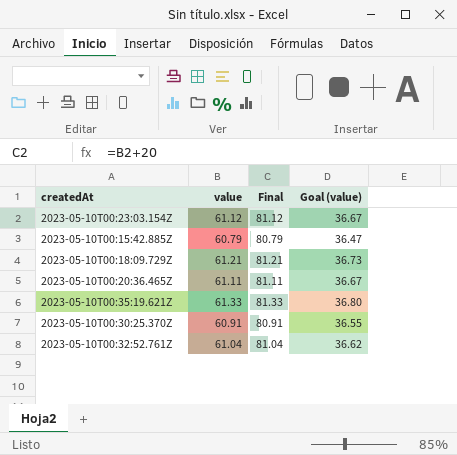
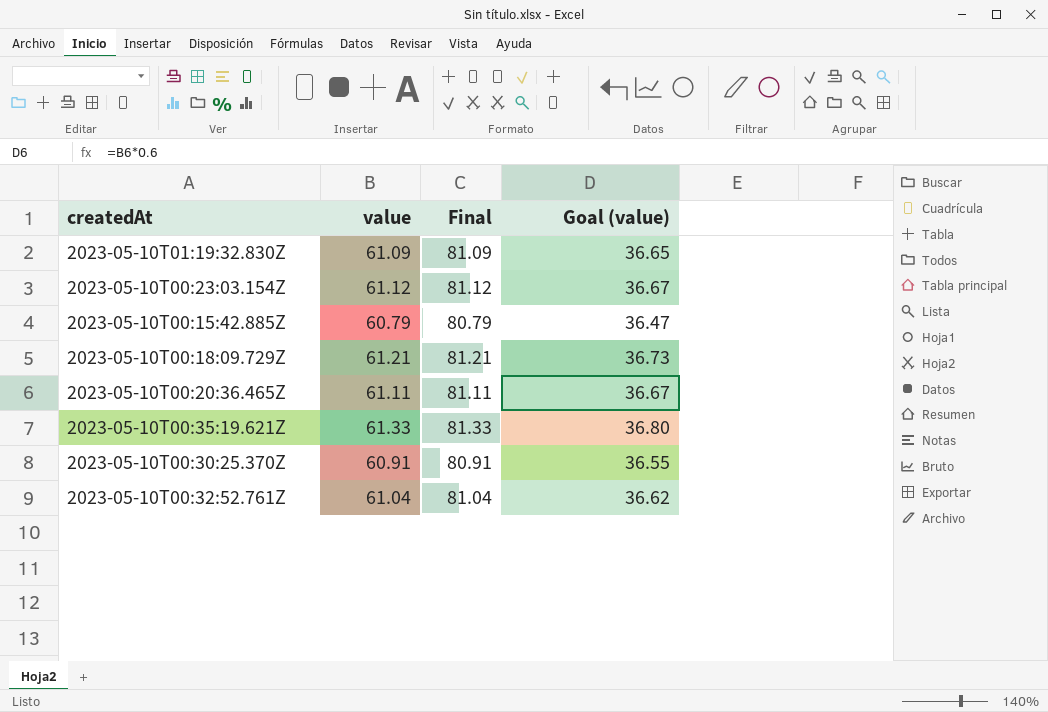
row 2023-05-10T01:19:32.830Z: none -> 61.09 | 81.09 | 36.65

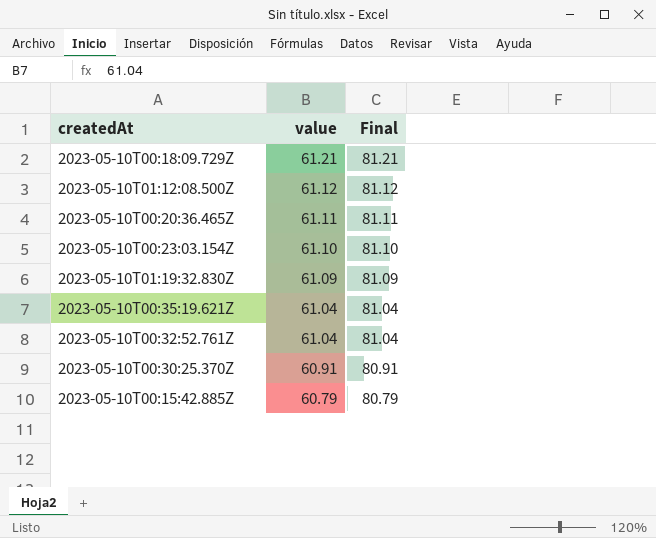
row order: none -> value descending
column Goal (value) | formula: [value] * 0.6 -> none
row 2023-05-10T01:12:08.500Z: none -> 61.12 | 81.12
2023-05-10T00:23:03.154Z | value: 61.12 -> 61.10
2023-05-10T00:23:03.154Z | Final: 81.12 -> 81.10
2023-05-10T00:35:19.621Z | value: 61.33 -> 61.04
2023-05-10T00:35:19.621Z | Final: 81.33 -> 81.04

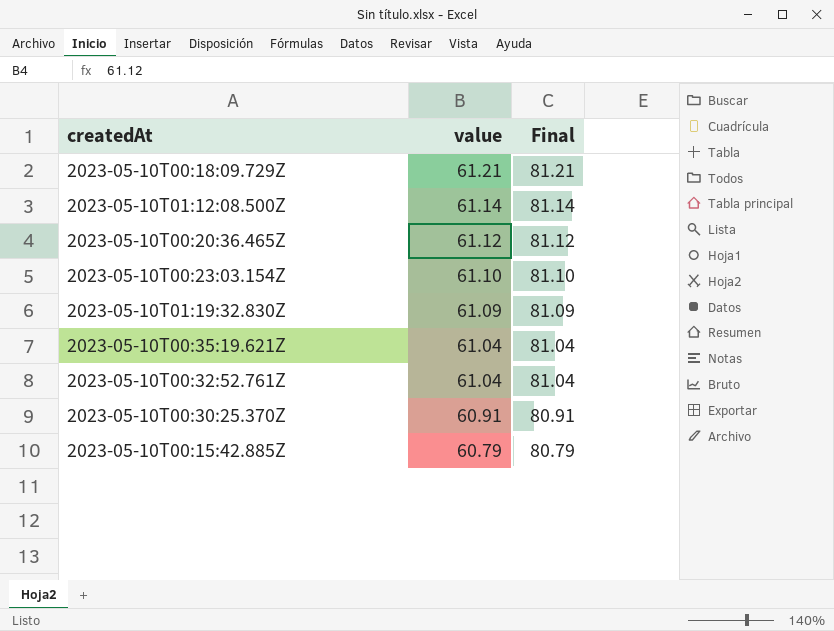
2023-05-10T01:12:08.500Z | value: 61.12 -> 61.14
2023-05-10T01:12:08.500Z | Final: 81.12 -> 81.14
2023-05-10T00:20:36.465Z | value: 61.11 -> 61.12
2023-05-10T00:20:36.465Z | Final: 81.11 -> 81.12

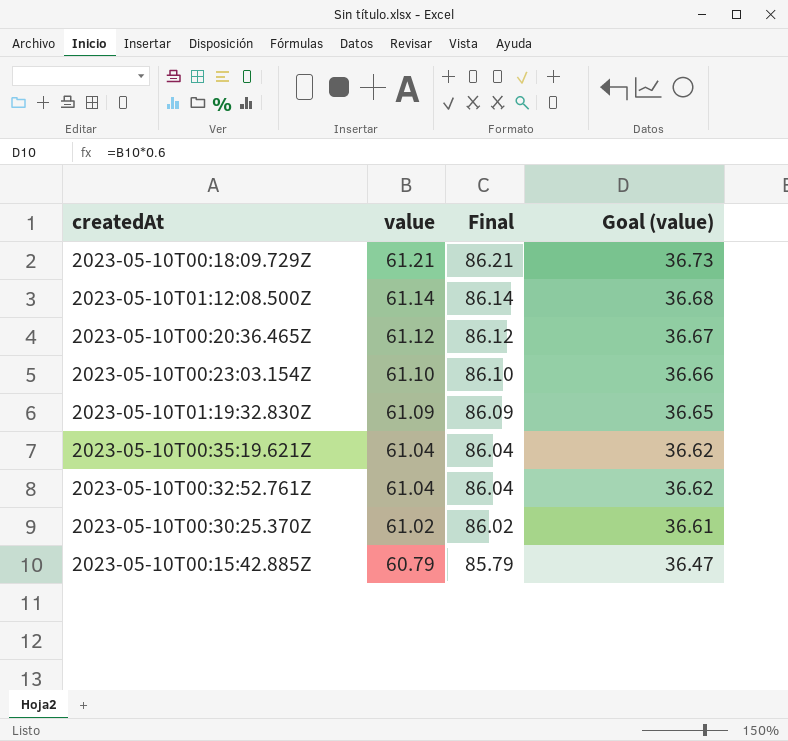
column Final | formula: [value] + 20 -> [value] + 25
column Goal (value) | formula: none -> [value] * 0.6
2023-05-10T00:30:25.370Z | value: 60.91 -> 61.02

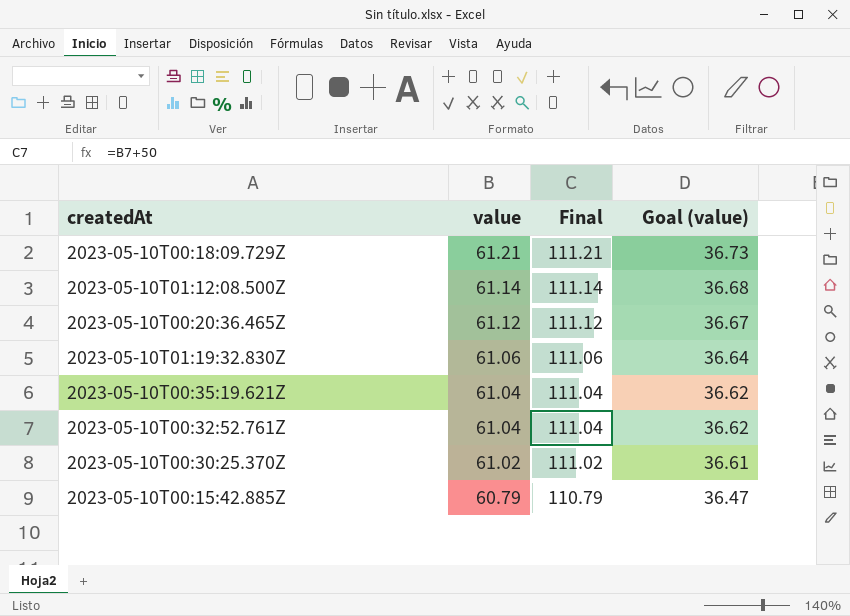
column Final | formula: [value] + 25 -> [value] + 50
row 2023-05-10T00:23:03.154Z: 61.10 | 86.10 | 36.66 -> none
2023-05-10T01:19:32.830Z | value: 61.09 -> 61.06
2023-05-10T01:19:32.830Z | Goal (value): 36.65 -> 36.64

